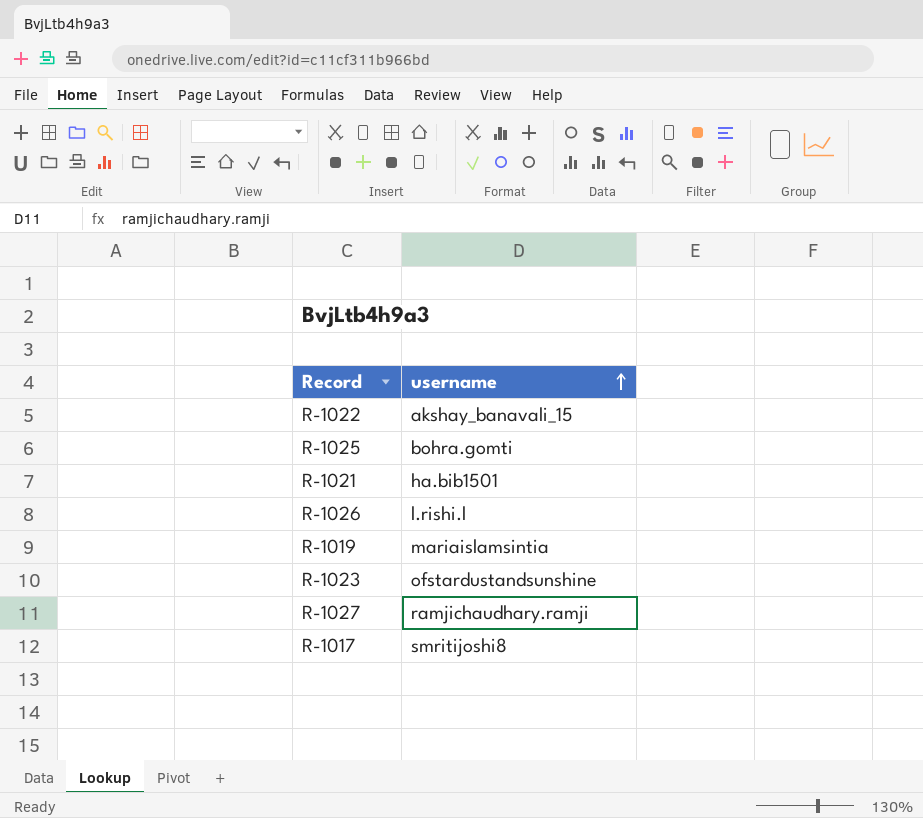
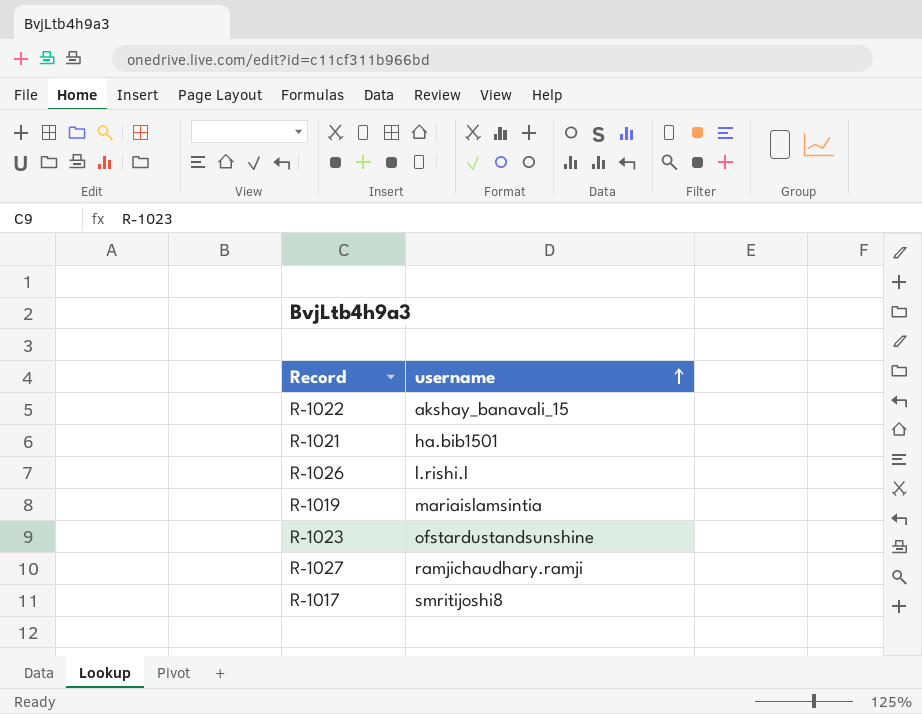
row R-1025: bohra.gomti -> none

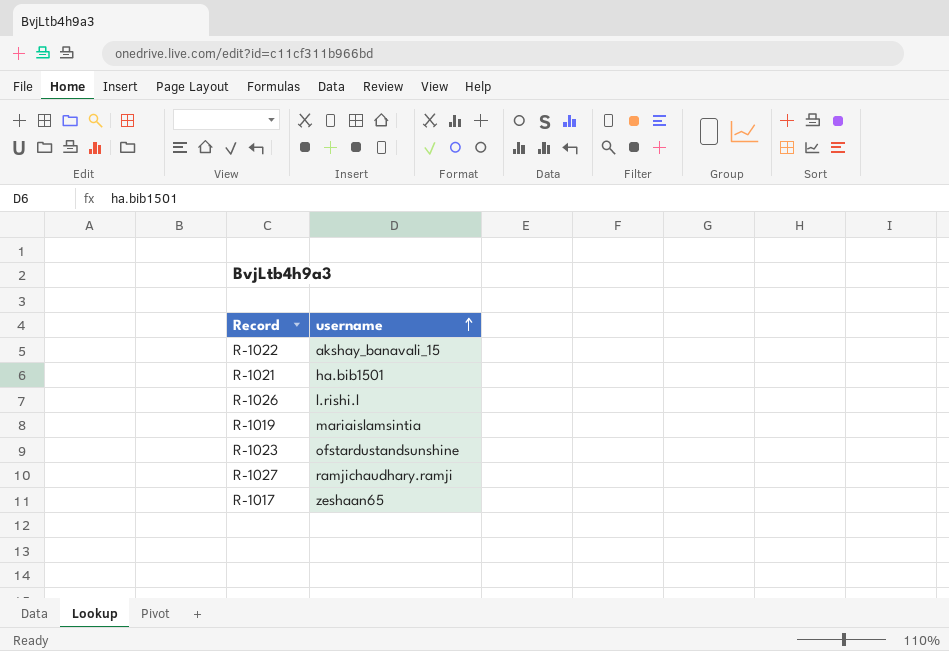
R-1017 | username: smritijoshi8 -> zeshaan65

